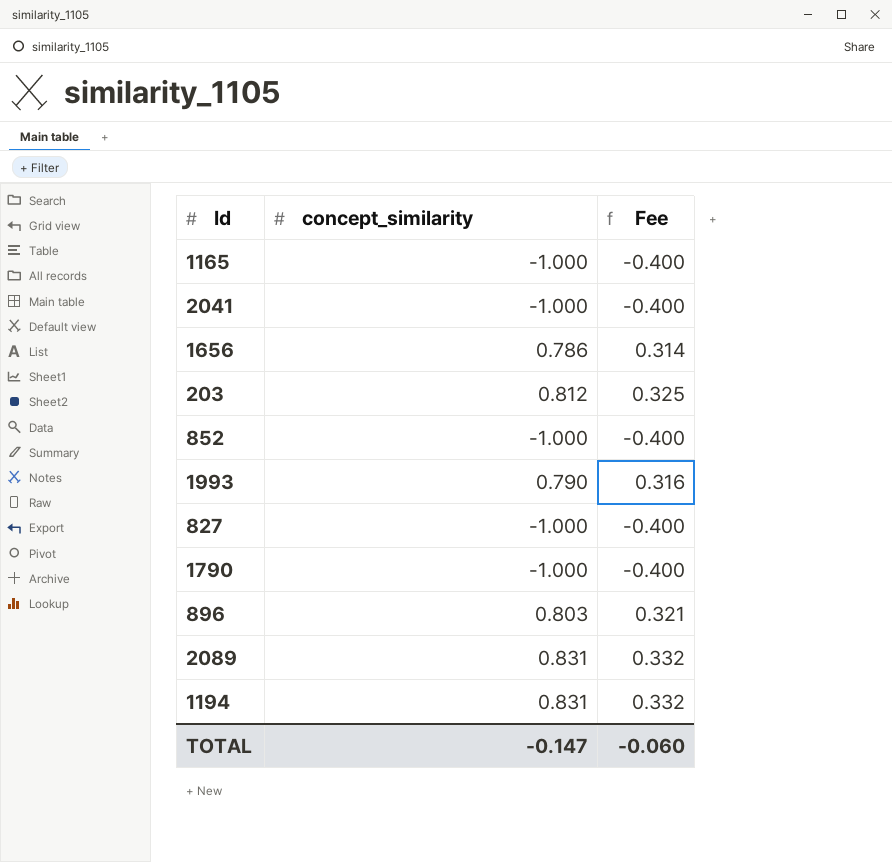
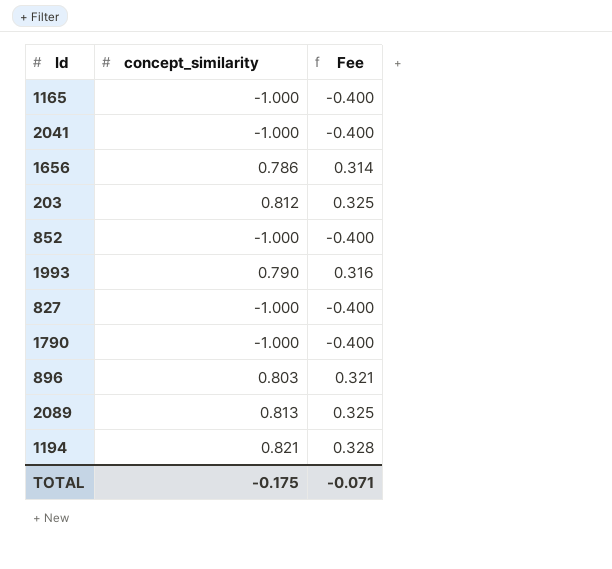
2089 | concept_similarity: 0.831 -> 0.813
2089 | Fee: 0.332 -> 0.325
1194 | concept_similarity: 0.831 -> 0.821
1194 | Fee: 0.332 -> 0.328
TOTAL | concept_similarity: -0.147 -> -0.175
TOTAL | Fee: -0.060 -> -0.071

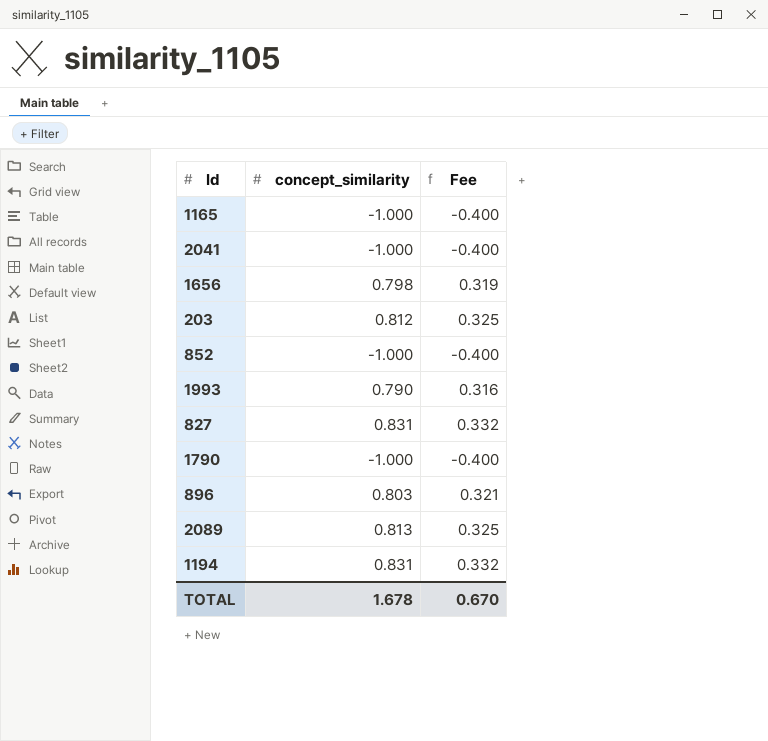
1656 | concept_similarity: 0.786 -> 0.798
1656 | Fee: 0.314 -> 0.319
827 | concept_similarity: -1.000 -> 0.831
827 | Fee: -0.400 -> 0.332
1194 | concept_similarity: 0.821 -> 0.831
1194 | Fee: 0.328 -> 0.332
TOTAL | concept_similarity: -0.175 -> 1.678
TOTAL | Fee: -0.071 -> 0.670

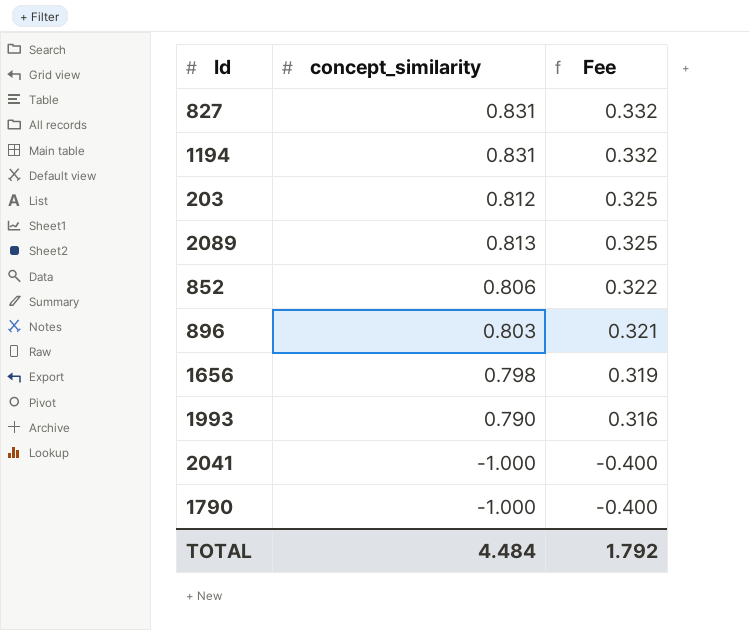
row order: none -> Fee descending
row 1165: -1.000 | -0.400 -> none
852 | concept_similarity: -1.000 -> 0.806
852 | Fee: -0.400 -> 0.322
TOTAL | concept_similarity: 1.678 -> 4.484
TOTAL | Fee: 0.670 -> 1.792

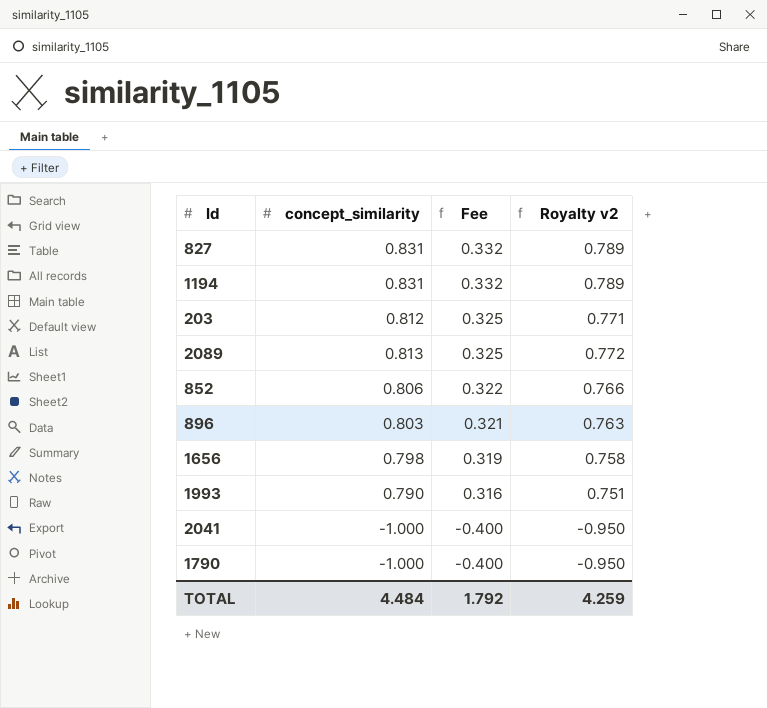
column Royalty v2 | formula: none -> [concept_similarity] * 0.95

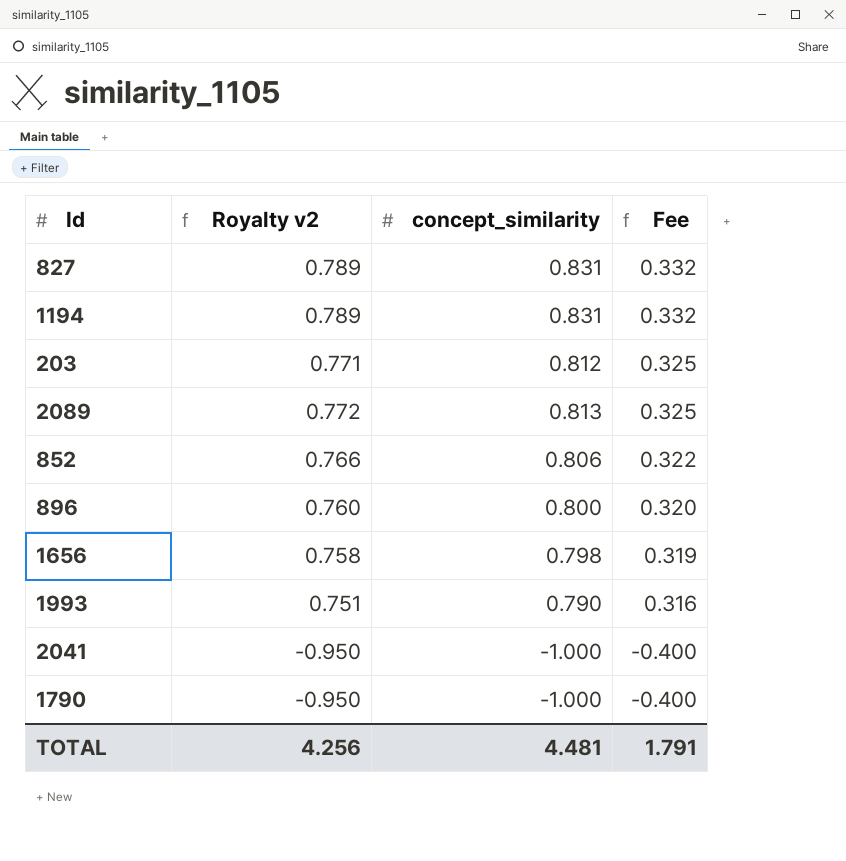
column Royalty v2 | position: 4 -> 2
896 | Royalty v2: 0.763 -> 0.760
896 | concept_similarity: 0.803 -> 0.800
896 | Fee: 0.321 -> 0.320
TOTAL | Royalty v2: 4.259 -> 4.256
TOTAL | concept_similarity: 4.484 -> 4.481
TOTAL | Fee: 1.792 -> 1.791

